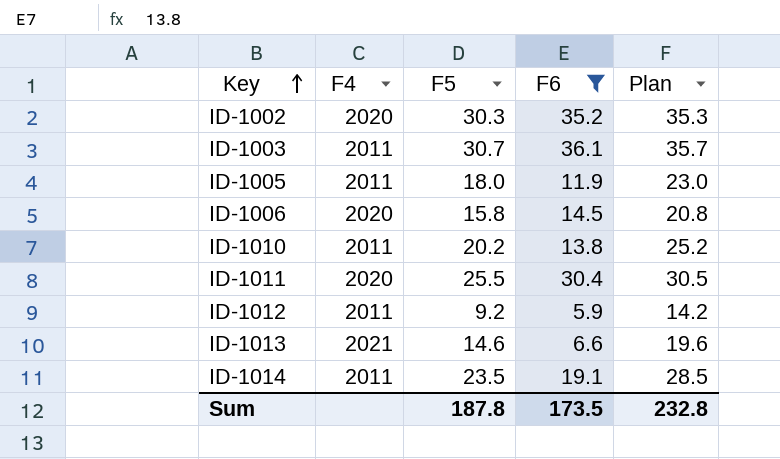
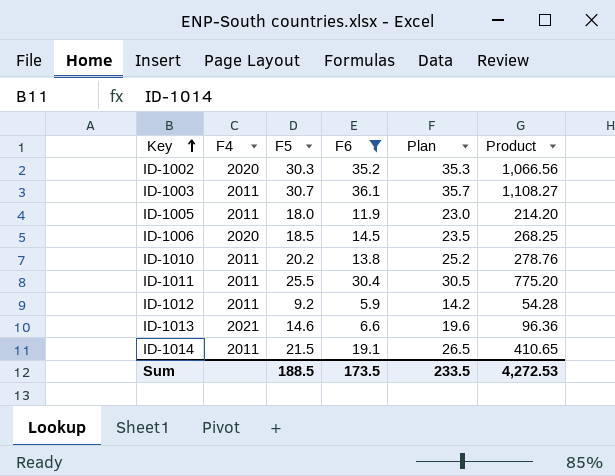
column Product | formula: none -> [F5] * [F6]
ID-1006 | F5: 15.8 -> 18.5
ID-1006 | Plan: 20.8 -> 23.5
ID-1011 | F4: 2020 -> 2011
ID-1014 | F5: 23.5 -> 21.5
ID-1014 | Plan: 28.5 -> 26.5
Sum | F5: 187.8 -> 188.5
Sum | Plan: 232.8 -> 233.5

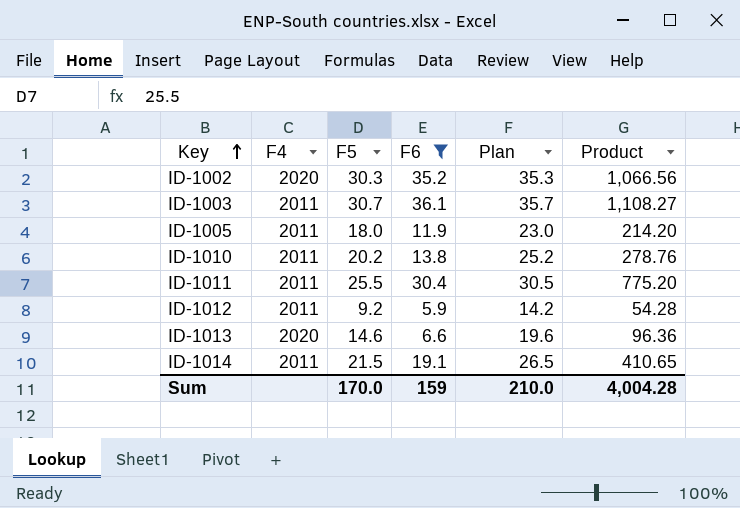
row ID-1006: 2020 | 18.5 | 14.5 | 23.5 | 268.25 -> none
ID-1013 | F4: 2021 -> 2020
Sum | F5: 188.5 -> 170.0
Sum | F6: 173.5 -> 159
Sum | Plan: 233.5 -> 210.0
Sum | Product: 4,272.53 -> 4,004.28

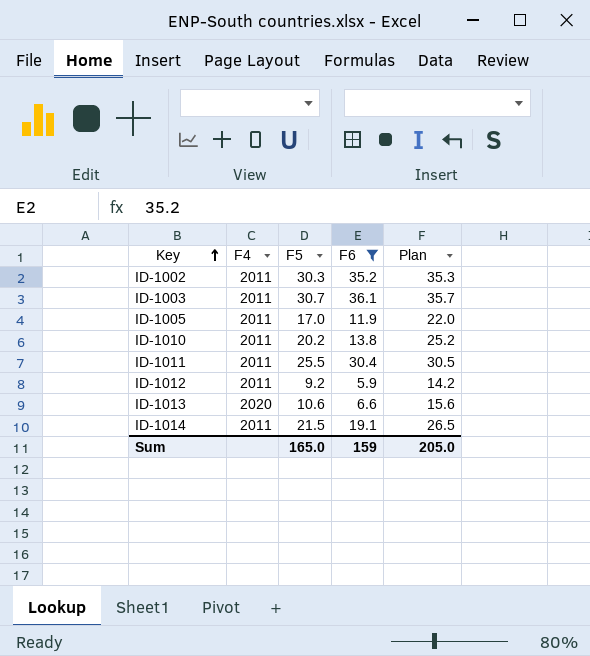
column Product | formula: [F5] * [F6] -> none
ID-1002 | F4: 2020 -> 2011
ID-1005 | F5: 18.0 -> 17.0
ID-1005 | Plan: 23.0 -> 22.0
ID-1013 | F5: 14.6 -> 10.6
ID-1013 | Plan: 19.6 -> 15.6
Sum | F5: 170.0 -> 165.0
Sum | Plan: 210.0 -> 205.0

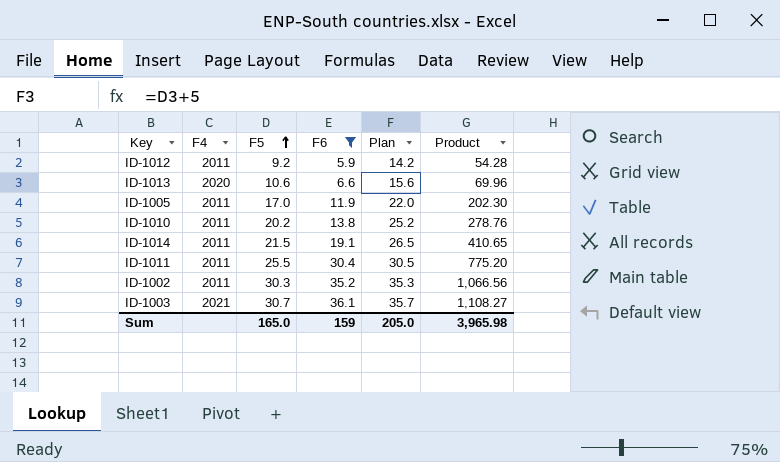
row order: Key ascending -> F5 ascending
column Product | formula: none -> [F5] * [F6]
ID-1003 | F4: 2011 -> 2021

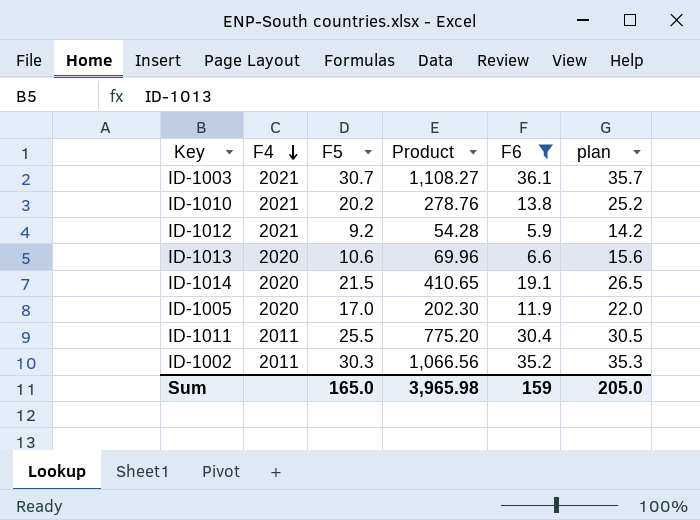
row order: F5 ascending -> F4 descending
column Product | position: 6 -> 4
column name: Plan -> plan
ID-1010 | F4: 2011 -> 2021
ID-1012 | F4: 2011 -> 2021
ID-1014 | F4: 2011 -> 2020
ID-1005 | F4: 2011 -> 2020

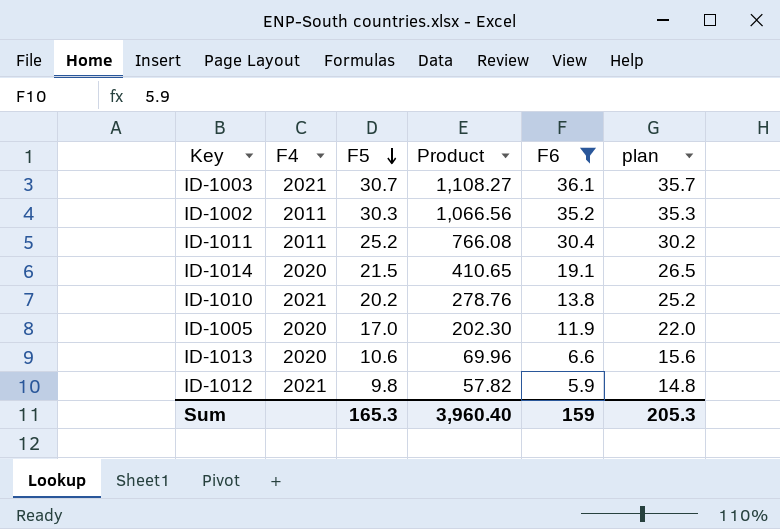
row order: F4 descending -> F5 descending
ID-1011 | F5: 25.5 -> 25.2
ID-1011 | Product: 775.20 -> 766.08
ID-1011 | plan: 30.5 -> 30.2
ID-1012 | F5: 9.2 -> 9.8
ID-1012 | Product: 54.28 -> 57.82
ID-1012 | plan: 14.2 -> 14.8
Sum | F5: 165.0 -> 165.3
Sum | Product: 3,965.98 -> 3,960.40
Sum | plan: 205.0 -> 205.3

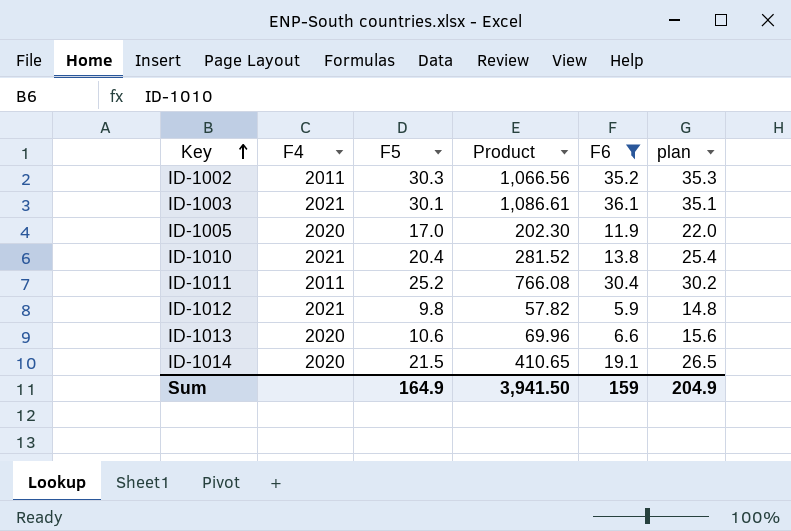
row order: F5 descending -> Key ascending
ID-1003 | F5: 30.7 -> 30.1
ID-1003 | Product: 1,108.27 -> 1,086.61
ID-1003 | plan: 35.7 -> 35.1
ID-1010 | F5: 20.2 -> 20.4
ID-1010 | Product: 278.76 -> 281.52
ID-1010 | plan: 25.2 -> 25.4
Sum | F5: 165.3 -> 164.9
Sum | Product: 3,960.40 -> 3,941.50
Sum | plan: 205.3 -> 204.9

